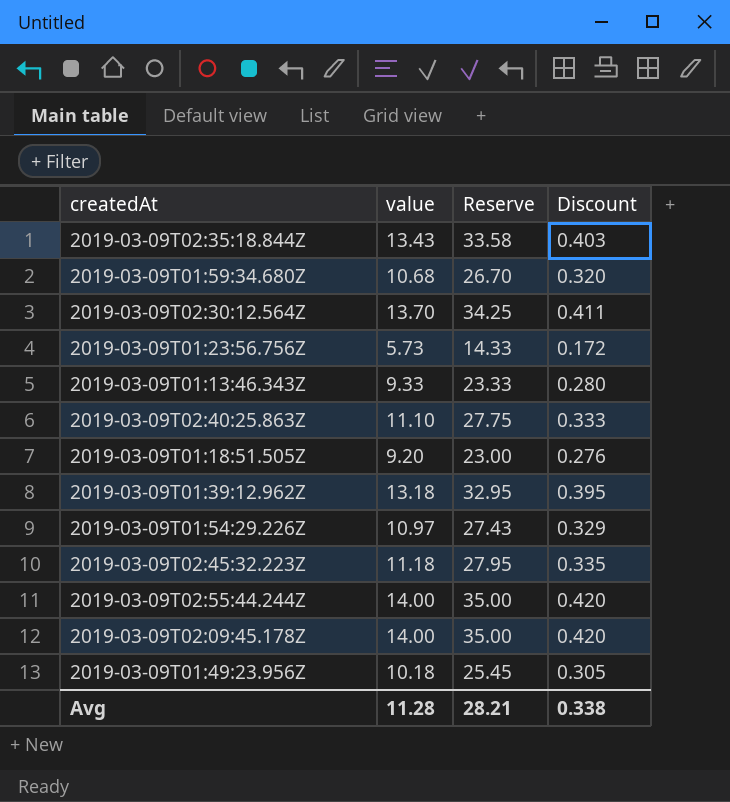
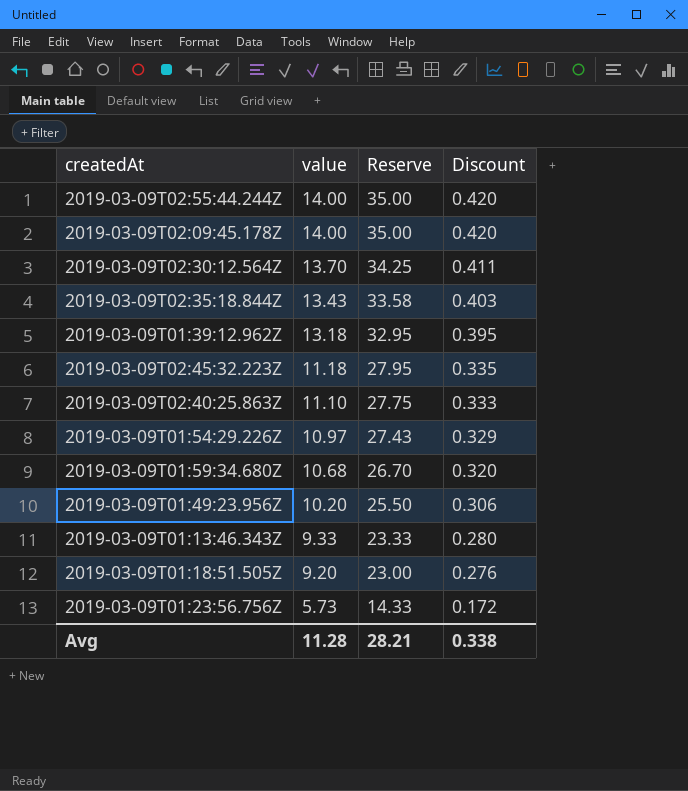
row order: none -> value descending
2019-03-09T01:49:23.956Z | value: 10.18 -> 10.20
2019-03-09T01:49:23.956Z | Reserve: 25.45 -> 25.50
2019-03-09T01:49:23.956Z | Discount: 0.305 -> 0.306

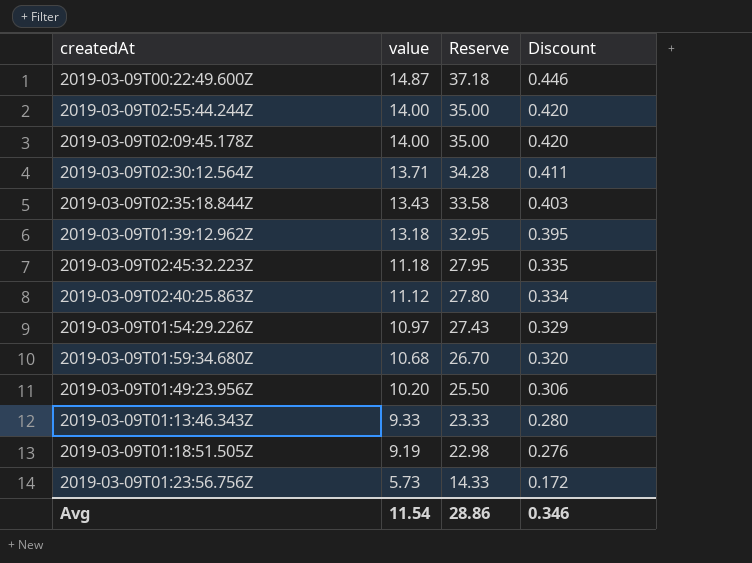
row 2019-03-09T00:22:49.600Z: none -> 14.87 | 37.18 | 0.446
2019-03-09T02:30:12.564Z | value: 13.70 -> 13.71
2019-03-09T02:30:12.564Z | Reserve: 34.25 -> 34.28
2019-03-09T02:40:25.863Z | value: 11.10 -> 11.12
2019-03-09T02:40:25.863Z | Reserve: 27.75 -> 27.80
2019-03-09T02:40:25.863Z | Discount: 0.333 -> 0.334
2019-03-09T01:18:51.505Z | value: 9.20 -> 9.19
2019-03-09T01:18:51.505Z | Reserve: 23.00 -> 22.98
Avg | value: 11.28 -> 11.54
Avg | Reserve: 28.21 -> 28.86
Avg | Discount: 0.338 -> 0.346

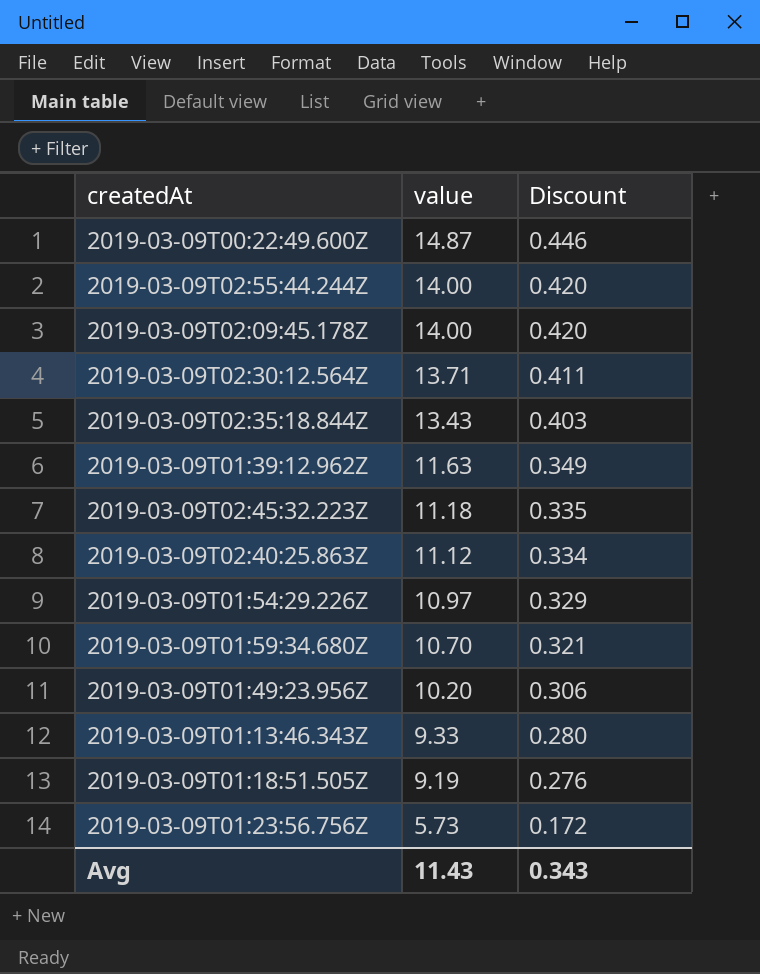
column Reserve | formula: [value] * 2.5 -> none
2019-03-09T01:39:12.962Z | value: 13.18 -> 11.63
2019-03-09T01:39:12.962Z | Discount: 0.395 -> 0.349
2019-03-09T01:59:34.680Z | value: 10.68 -> 10.70
2019-03-09T01:59:34.680Z | Discount: 0.320 -> 0.321
Avg | value: 11.54 -> 11.43
Avg | Discount: 0.346 -> 0.343

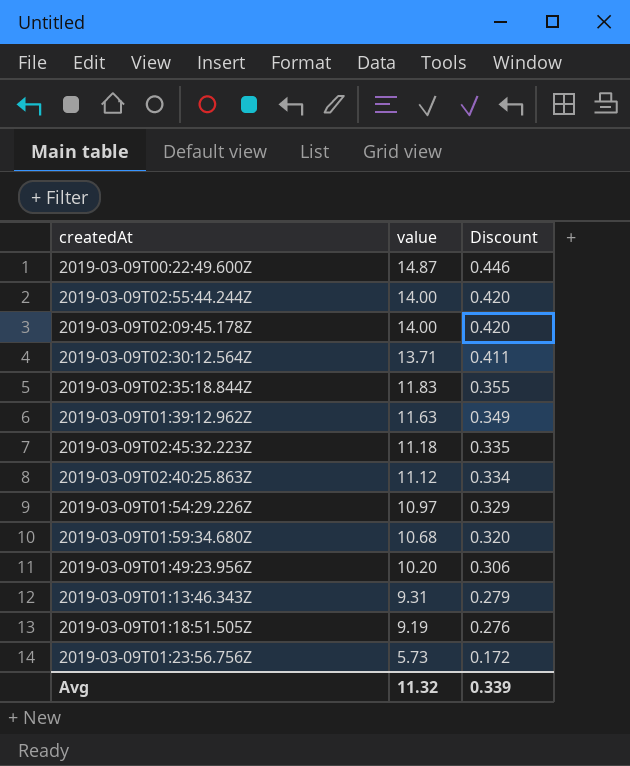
2019-03-09T02:35:18.844Z | value: 13.43 -> 11.83
2019-03-09T02:35:18.844Z | Discount: 0.403 -> 0.355
2019-03-09T01:59:34.680Z | value: 10.70 -> 10.68
2019-03-09T01:59:34.680Z | Discount: 0.321 -> 0.320
2019-03-09T01:13:46.343Z | value: 9.33 -> 9.31
2019-03-09T01:13:46.343Z | Discount: 0.280 -> 0.279
Avg | value: 11.43 -> 11.32
Avg | Discount: 0.343 -> 0.339

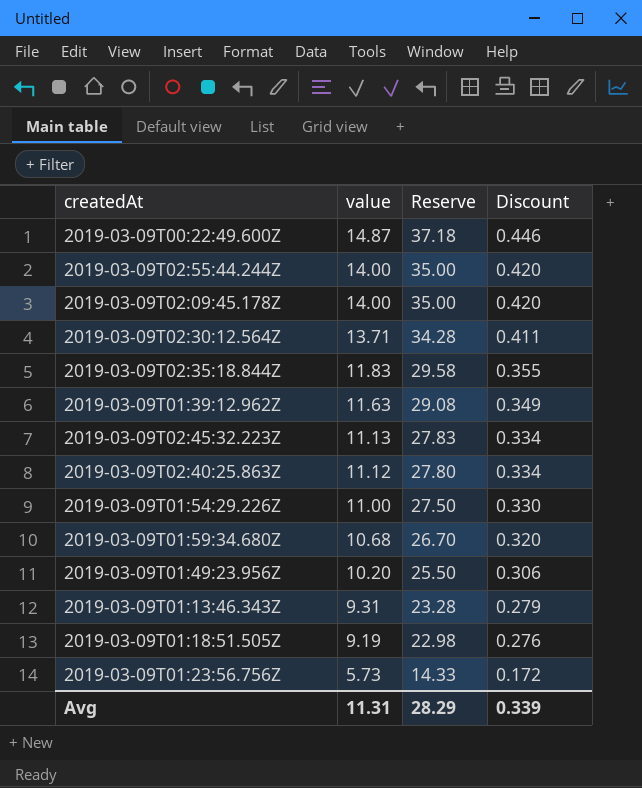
column Reserve | formula: none -> [value] * 2.5
2019-03-09T02:45:32.223Z | value: 11.18 -> 11.13
2019-03-09T02:45:32.223Z | Discount: 0.335 -> 0.334
2019-03-09T01:54:29.226Z | value: 10.97 -> 11.00
2019-03-09T01:54:29.226Z | Discount: 0.329 -> 0.330
Avg | value: 11.32 -> 11.31

